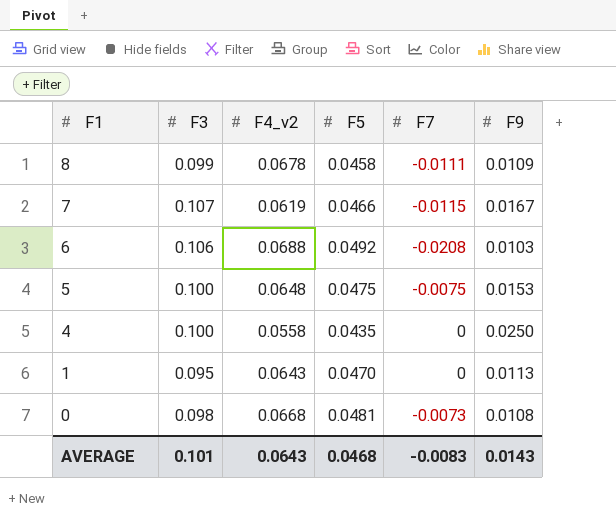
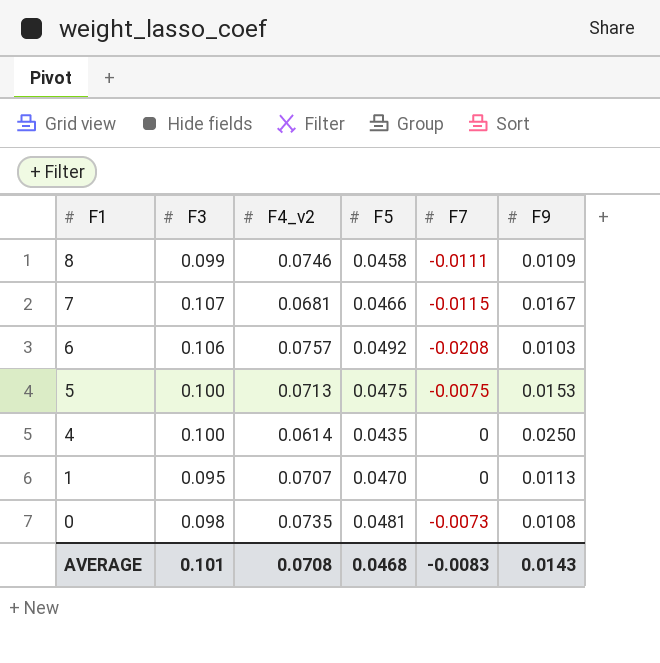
8 | F4_v2: 0.0678 -> 0.0746
7 | F4_v2: 0.0619 -> 0.0681
6 | F4_v2: 0.0688 -> 0.0757
5 | F4_v2: 0.0648 -> 0.0713
4 | F4_v2: 0.0558 -> 0.0614
1 | F4_v2: 0.0643 -> 0.0707
0 | F4_v2: 0.0668 -> 0.0735
AVERAGE | F4_v2: 0.0643 -> 0.0708

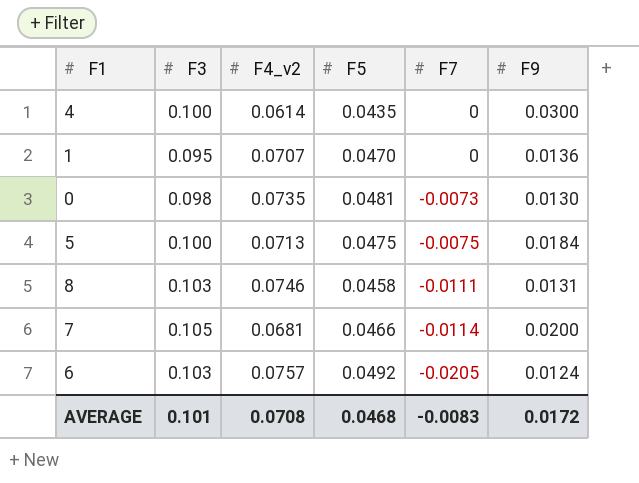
row order: F1 descending -> F7 descending
4 | F9: 0.0250 -> 0.0300
1 | F9: 0.0113 -> 0.0136
0 | F9: 0.0108 -> 0.0130
5 | F9: 0.0153 -> 0.0184
8 | F3: 0.099 -> 0.103
8 | F9: 0.0109 -> 0.0131
7 | F3: 0.107 -> 0.105
7 | F7: -0.0115 -> -0.0114
7 | F9: 0.0167 -> 0.0200
6 | F3: 0.106 -> 0.103
6 | F7: -0.0208 -> -0.0205
6 | F9: 0.0103 -> 0.0124
AVERAGE | F9: 0.0143 -> 0.0172

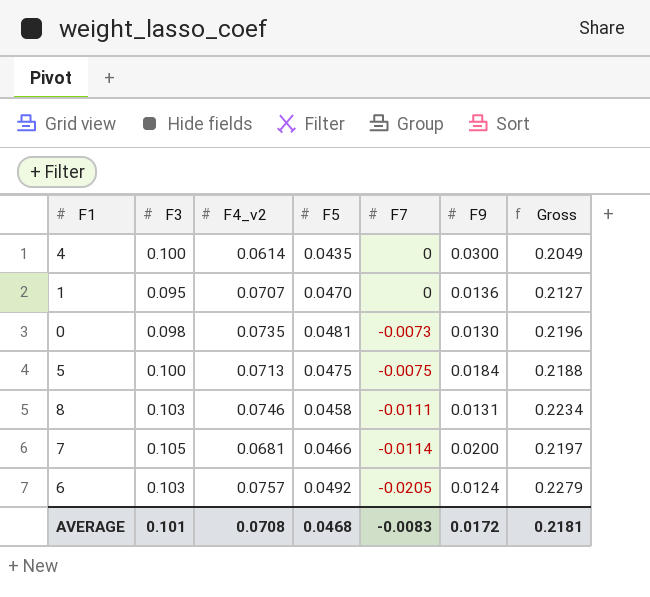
column Gross | formula: none -> [F3] + [F4_v2] + [F5]

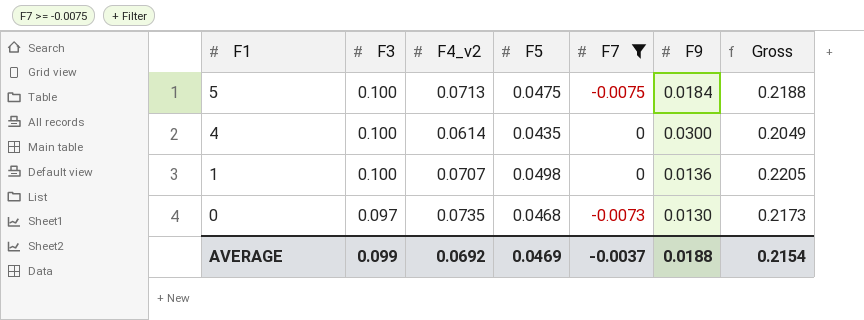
filter: none -> F7 >= -0.0075
row order: F7 descending -> F1 descending
1 | F3: 0.095 -> 0.100
1 | F5: 0.0470 -> 0.0498
1 | Gross: 0.2127 -> 0.2205
0 | F3: 0.098 -> 0.097
0 | F5: 0.0481 -> 0.0468
0 | Gross: 0.2196 -> 0.2173
AVERAGE | F3: 0.101 -> 0.099
AVERAGE | F4_v2: 0.0708 -> 0.0692
AVERAGE | F5: 0.0468 -> 0.0469
AVERAGE | F7: -0.0083 -> -0.0037
AVERAGE | F9: 0.0172 -> 0.0188
AVERAGE | Gross: 0.2181 -> 0.2154

